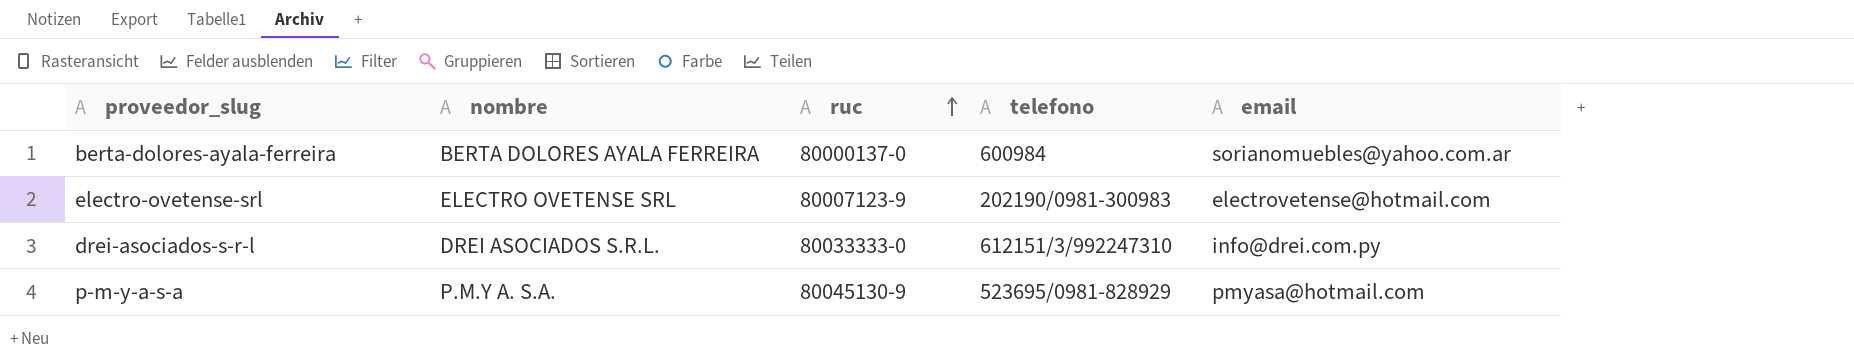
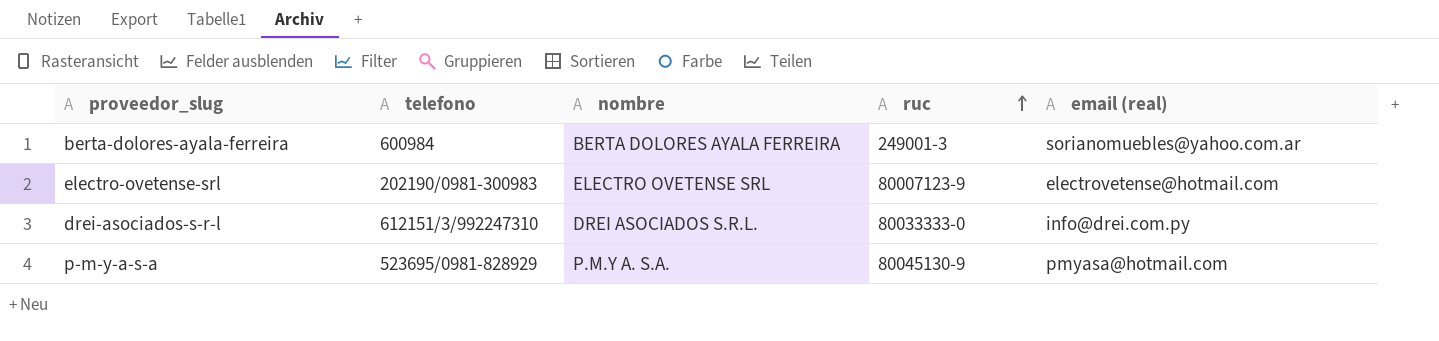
column telefono | position: 4 -> 2
column name: email -> email (real)
berta-dolores-ayala-ferreira | ruc: 80000137-0 -> 249001-3

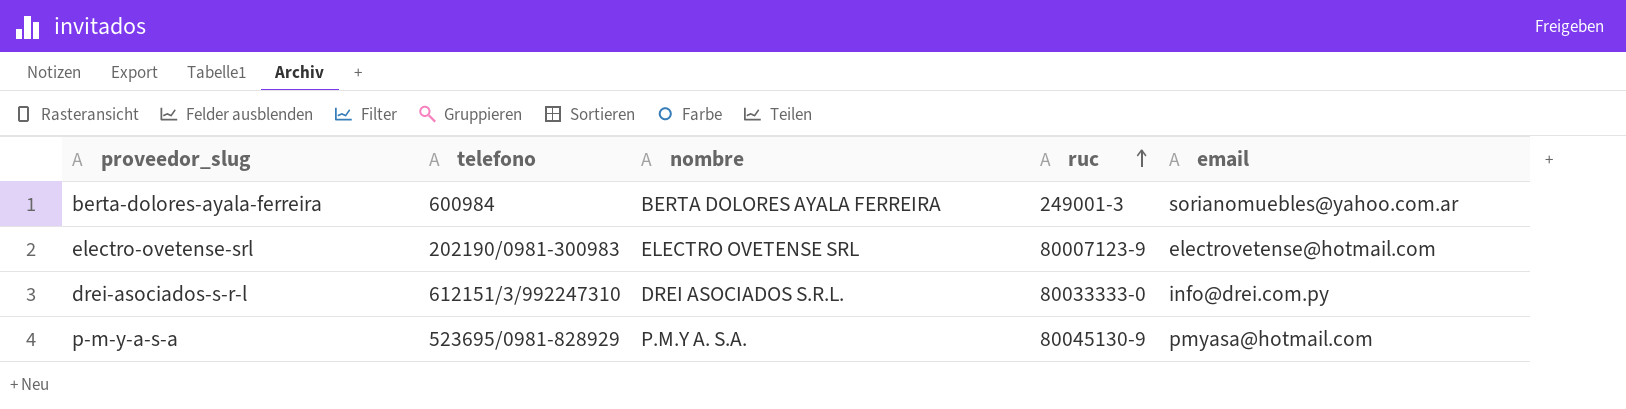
column name: email (real) -> email

